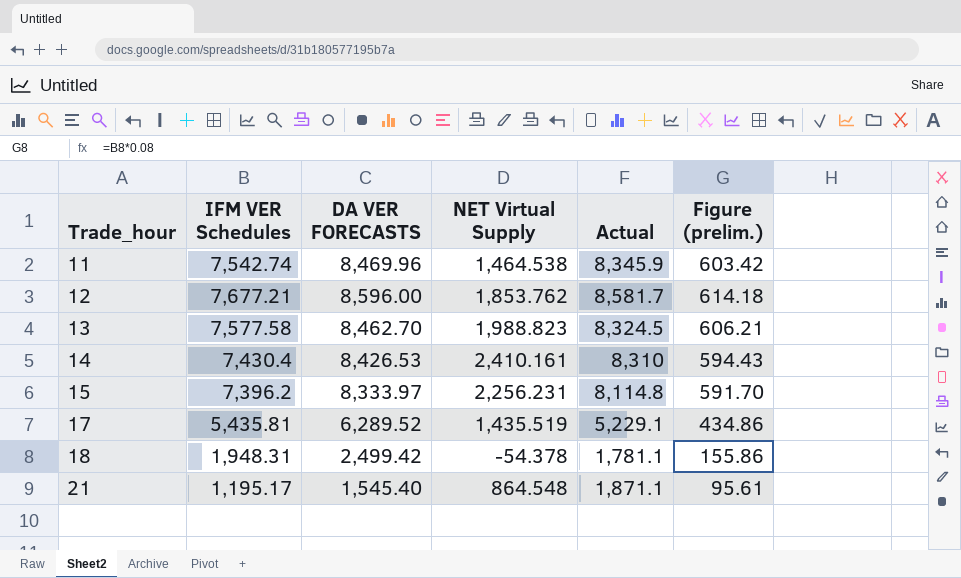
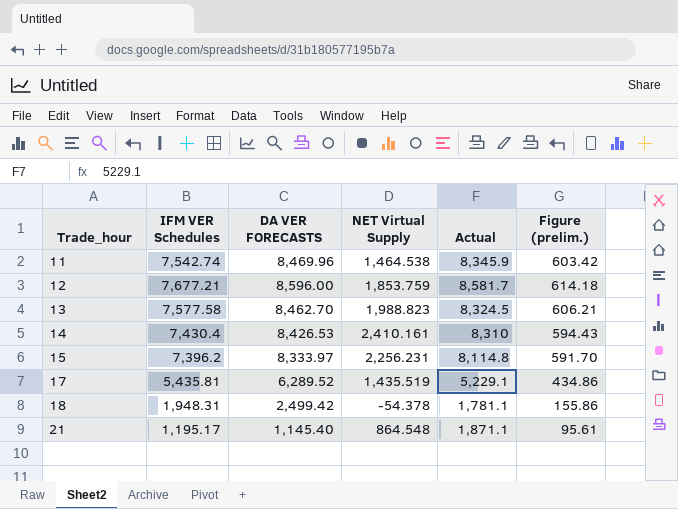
12 | NET Virtual Supply: 1,853.762 -> 1,853.759
21 | DA VER FORECASTS: 1,545.40 -> 1,145.40

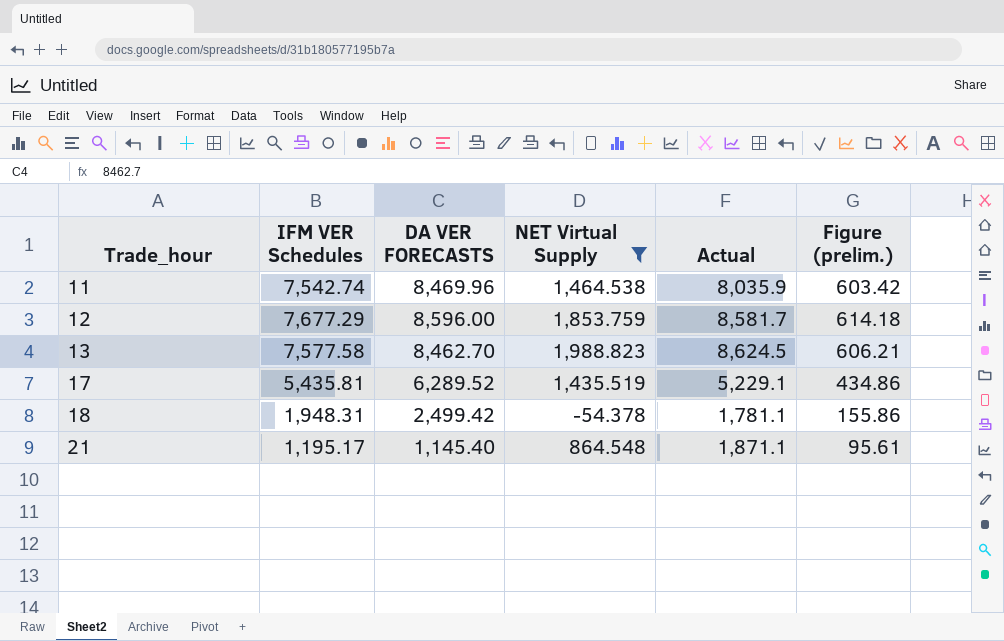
filter: none -> NET Virtual Supply <= 1,988.823
11 | Actual: 8,345.9 -> 8,035.9
12 | IFM VER Schedules: 7,677.21 -> 7,677.29
13 | Actual: 8,324.5 -> 8,624.5

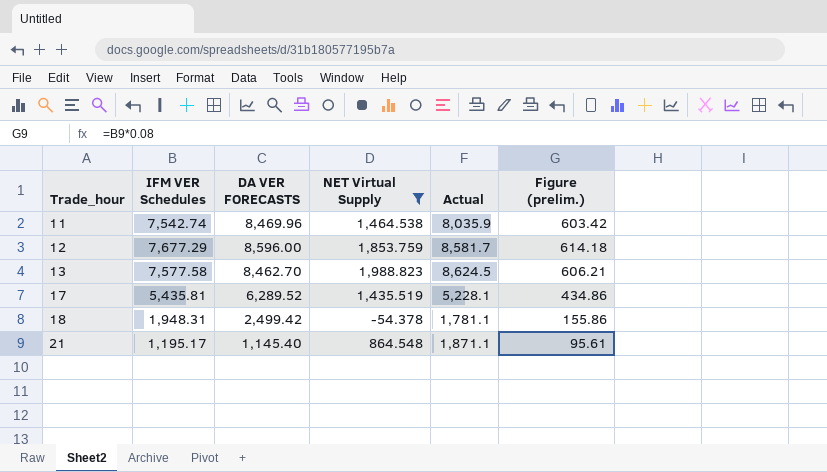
17 | Actual: 5,229.1 -> 5,228.1

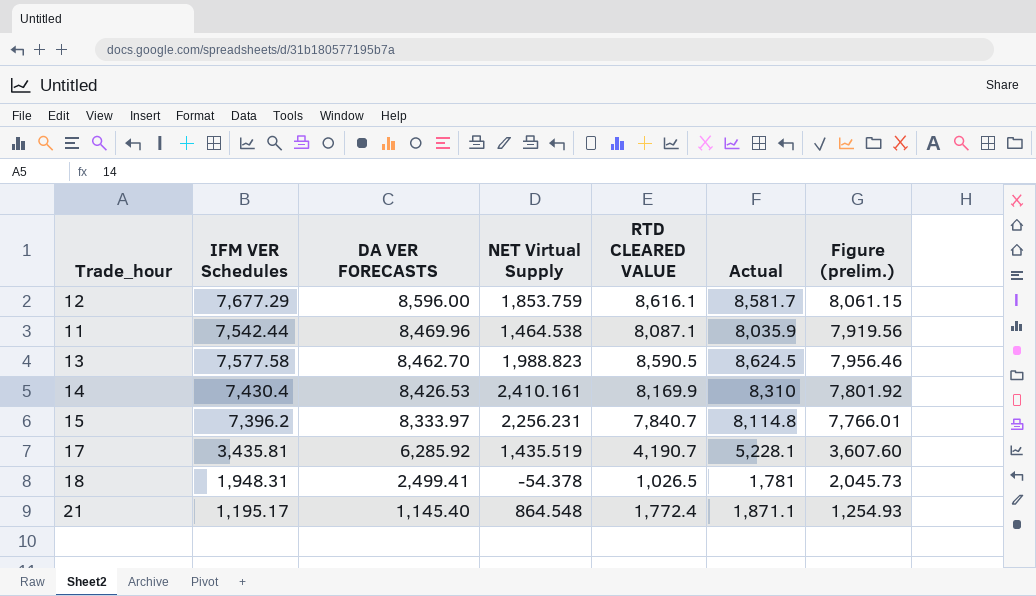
filter: NET Virtual Supply <= 1,988.823 -> none
row order: Trade_hour ascending -> DA VER FORECASTS descending
column RTD CLEARED VALUE | position: none -> 5
column Figure (prelim.) | formula: [IFM VER Schedules] * 0.08 -> [IFM VER Schedules] * 1.05
11 | IFM VER Schedules: 7,542.74 -> 7,542.44
17 | IFM VER Schedules: 5,435.81 -> 3,435.81
17 | DA VER FORECASTS: 6,289.52 -> 6,285.92
18 | DA VER FORECASTS: 2,499.42 -> 2,499.41
18 | Actual: 1,781.1 -> 1,781

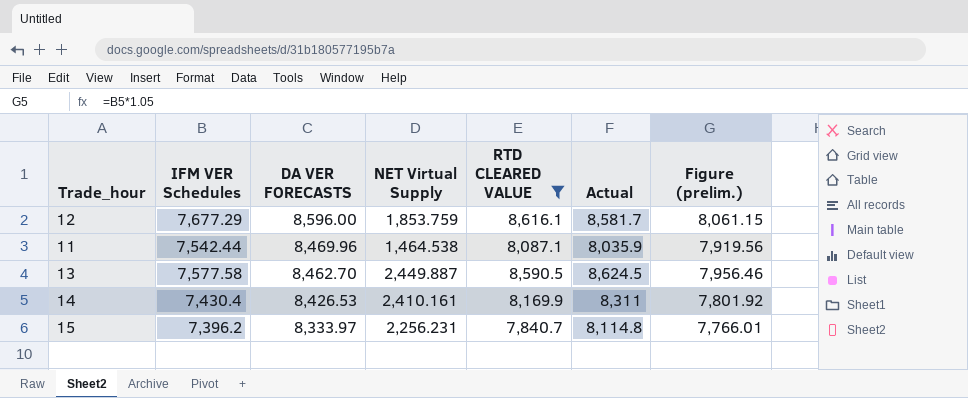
filter: none -> RTD CLEARED VALUE >= 7,840.7
13 | NET Virtual Supply: 1,988.823 -> 2,449.887
14 | Actual: 8,310 -> 8,311

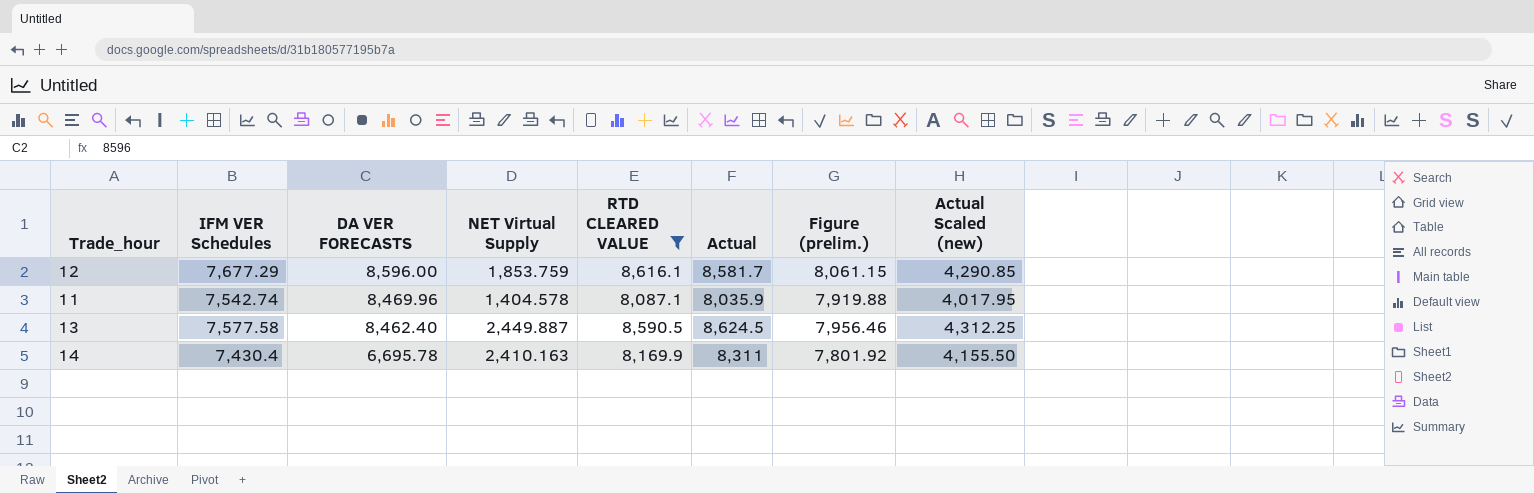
column Actual Scaled (new) | formula: none -> [Actual] * 0.5
row 15: 7,396.2 | 8,333.97 | 2,256.231 | 7,840.7 | 8,114.8 | 7,766.01 -> none
11 | IFM VER Schedules: 7,542.44 -> 7,542.74
11 | NET Virtual Supply: 1,464.538 -> 1,404.578
11 | Figure (prelim.): 7,919.56 -> 7,919.88
13 | DA VER FORECASTS: 8,462.70 -> 8,462.40
14 | DA VER FORECASTS: 8,426.53 -> 6,695.78
14 | NET Virtual Supply: 2,410.161 -> 2,410.163

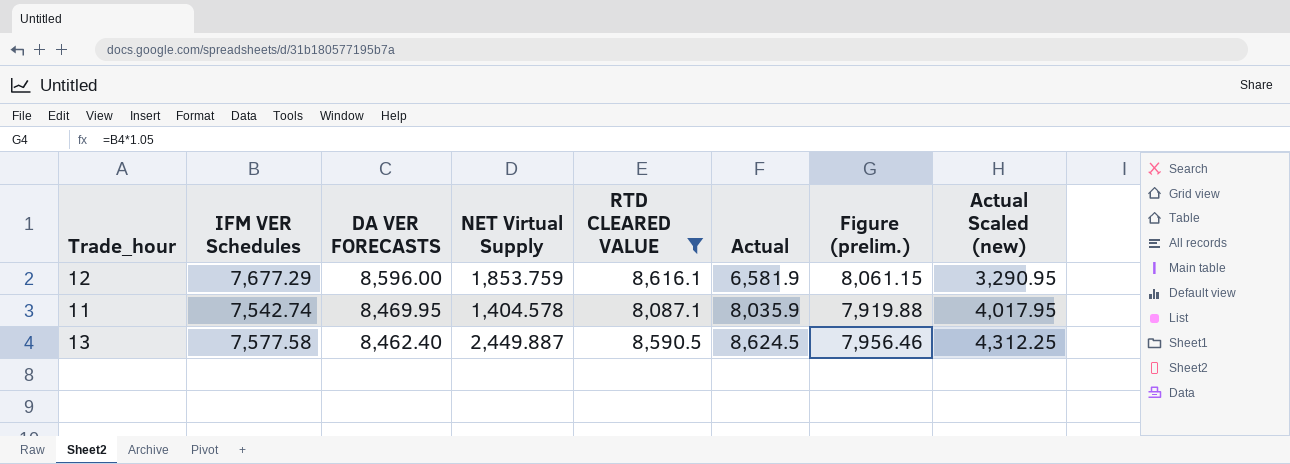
row 14: 7,430.4 | 6,695.78 | 2,410.163 | 8,169.9 | 8,311 | 7,801.92 | 4,155.50 -> none
12 | Actual: 8,581.7 -> 6,581.9
12 | Actual Scaled (new): 4,290.85 -> 3,290.95
11 | DA VER FORECASTS: 8,469.96 -> 8,469.95

